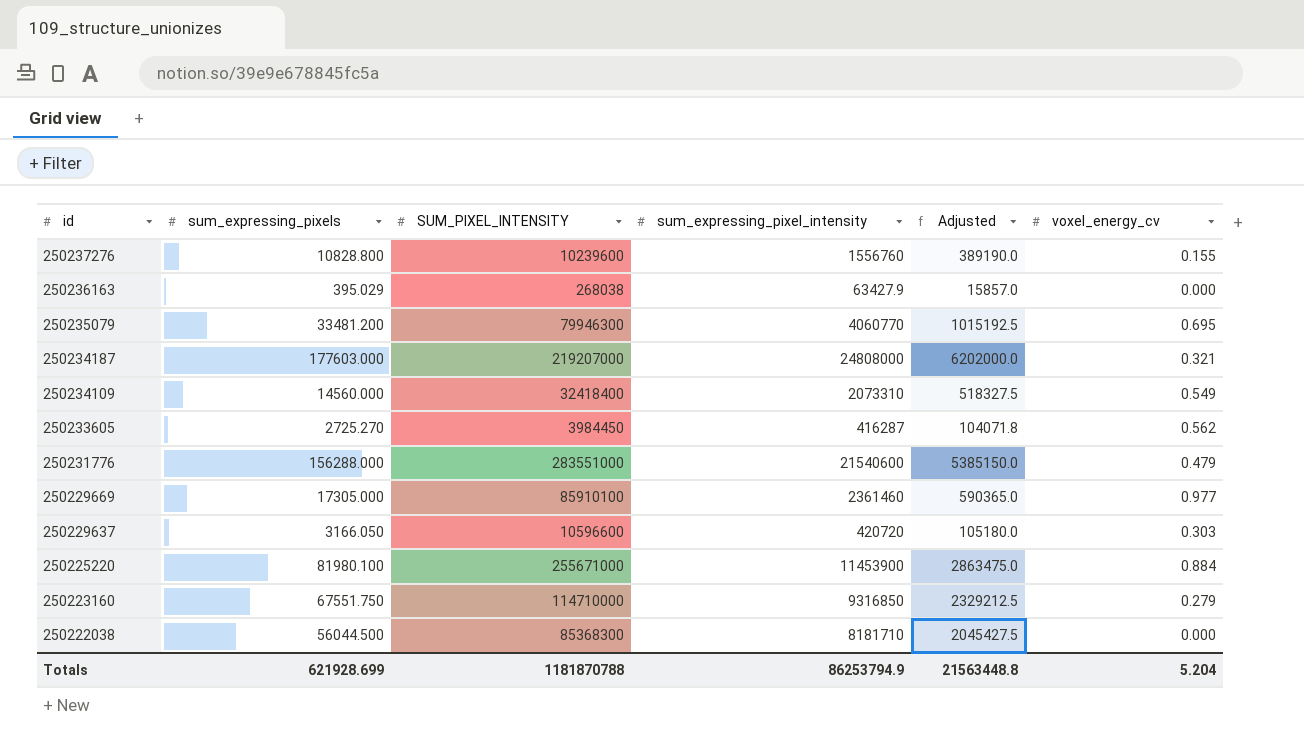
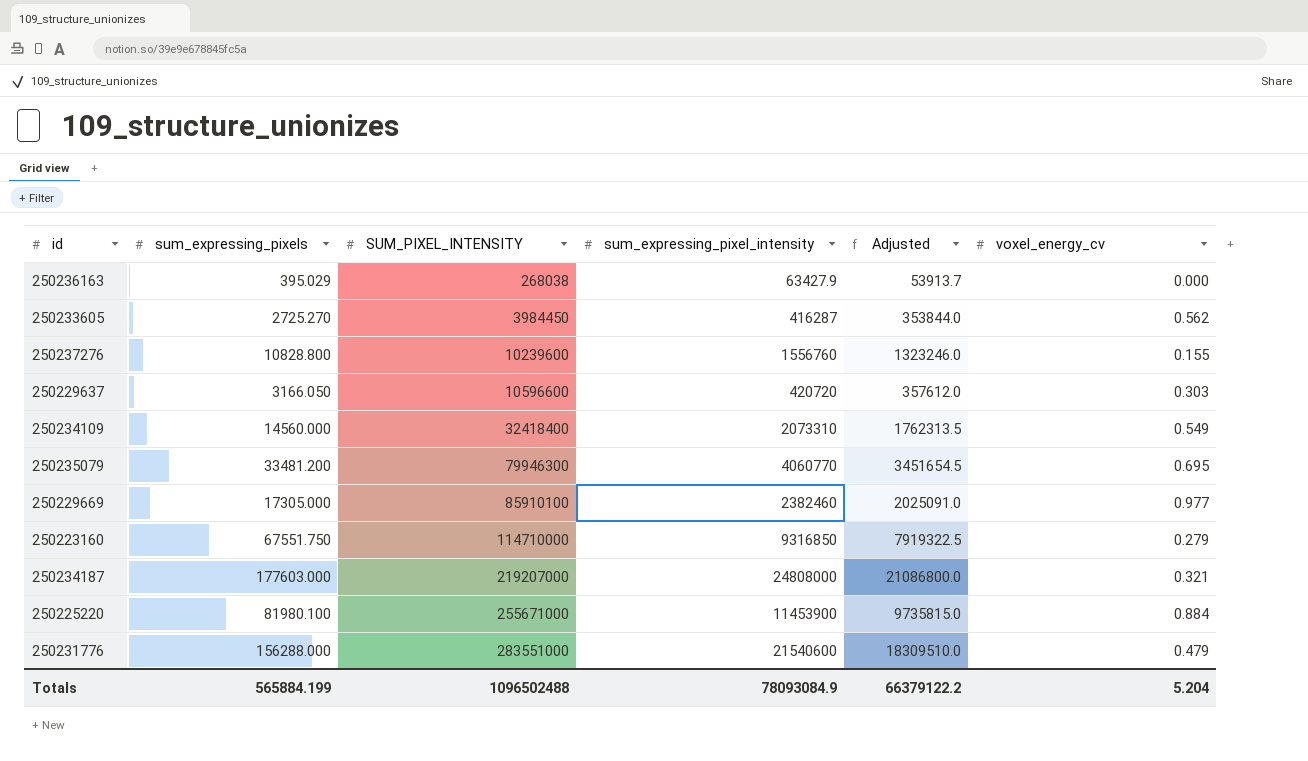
row order: id descending -> SUM_PIXEL_INTENSITY ascending
column Adjusted | formula: [sum_expressing_pixel_intensity] * 0.25 -> [sum_expressing_pixel_intensity] * 0.85
row 250222038: 56044.500 | 85368300 | 8181710 | 2045427.5 | 0.000 -> none
250229669 | sum_expressing_pixel_intensity: 2361460 -> 2382460
Totals | sum_expressing_pixels: 621928.699 -> 565884.199
Totals | SUM_PIXEL_INTENSITY: 1181870788 -> 1096502488
Totals | sum_expressing_pixel_intensity: 86253794.9 -> 78093084.9
Totals | Adjusted: 21563448.8 -> 66379122.2

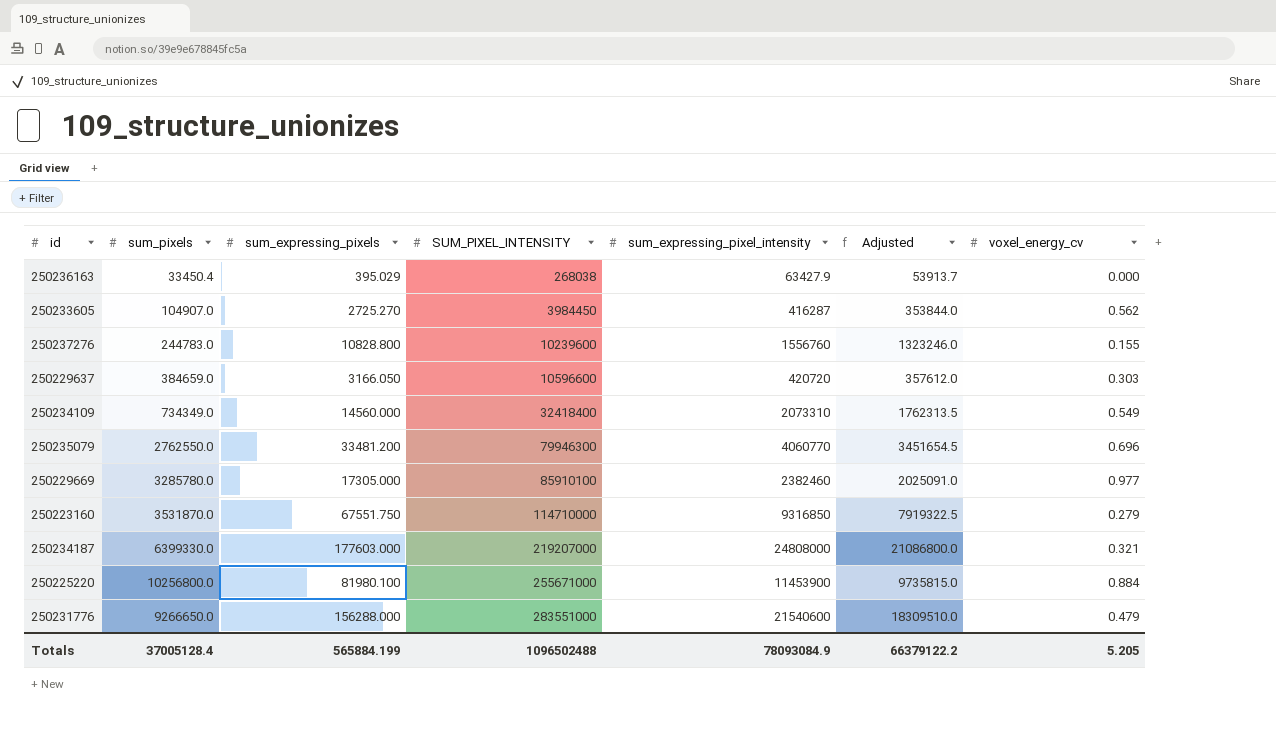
column sum_pixels | position: none -> 2
250235079 | voxel_energy_cv: 0.695 -> 0.696
Totals | voxel_energy_cv: 5.204 -> 5.205

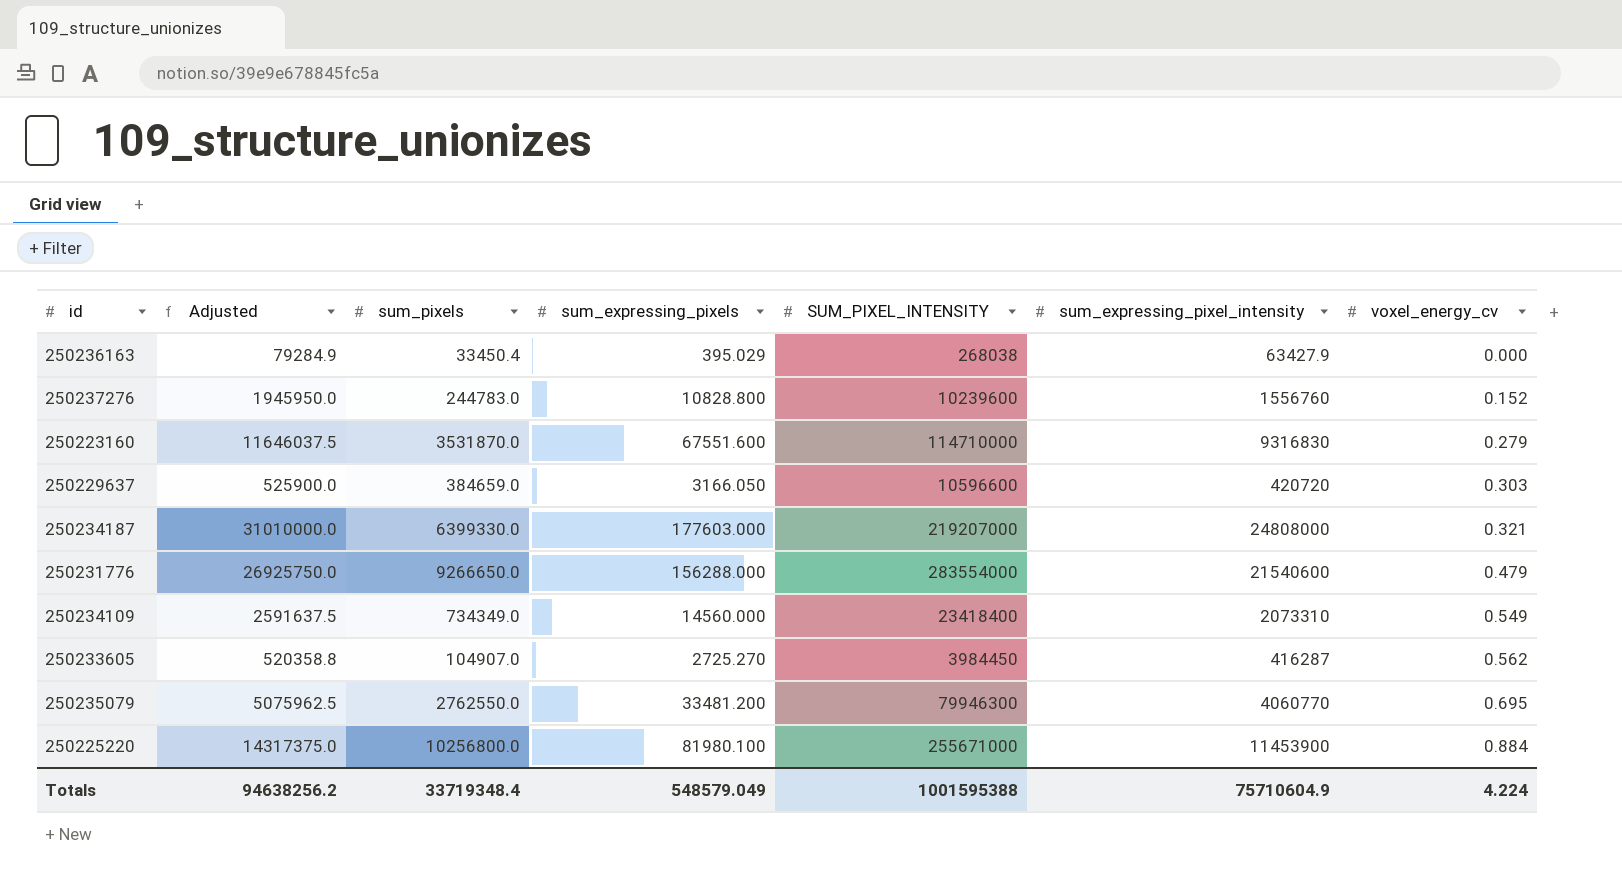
row order: SUM_PIXEL_INTENSITY ascending -> voxel_energy_cv ascending
column Adjusted | formula: [sum_expressing_pixel_intensity] * 0.85 -> [sum_expressing_pixel_intensity] * 1.25
column Adjusted | position: 6 -> 2
row 250229669: 3285780.0 | 17305.000 | 85910100 | 2382460 | 2025091.0 | 0.977 -> none
250237276 | voxel_energy_cv: 0.155 -> 0.152
250223160 | sum_expressing_pixels: 67551.750 -> 67551.600
250223160 | sum_expressing_pixel_intensity: 9316850 -> 9316830
250231776 | SUM_PIXEL_INTENSITY: 283551000 -> 283554000
250234109 | SUM_PIXEL_INTENSITY: 32418400 -> 23418400
250235079 | voxel_energy_cv: 0.696 -> 0.695
Totals | Adjusted: 66379122.2 -> 94638256.2
Totals | sum_pixels: 37005128.4 -> 33719348.4
Totals | sum_expressing_pixels: 565884.199 -> 548579.049
Totals | SUM_PIXEL_INTENSITY: 1096502488 -> 1001595388
Totals | sum_expressing_pixel_intensity: 78093084.9 -> 75710604.9
Totals | voxel_energy_cv: 5.205 -> 4.224

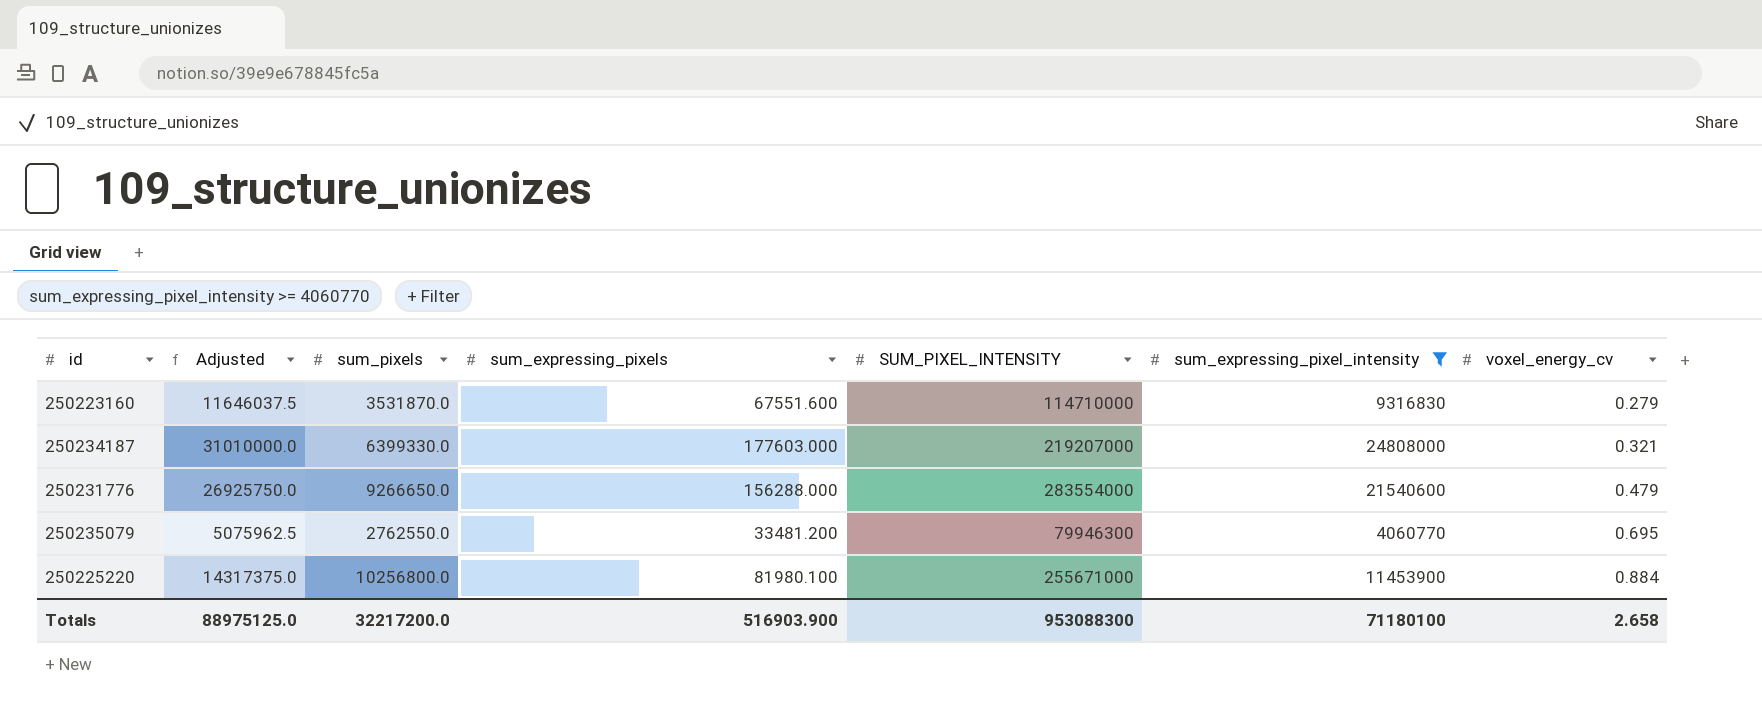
filter: none -> sum_expressing_pixel_intensity >= 4060770
Totals | Adjusted: 94638256.2 -> 88975125.0
Totals | sum_pixels: 33719348.4 -> 32217200.0
Totals | sum_expressing_pixels: 548579.049 -> 516903.900
Totals | SUM_PIXEL_INTENSITY: 1001595388 -> 953088300
Totals | sum_expressing_pixel_intensity: 75710604.9 -> 71180100
Totals | voxel_energy_cv: 4.224 -> 2.658

